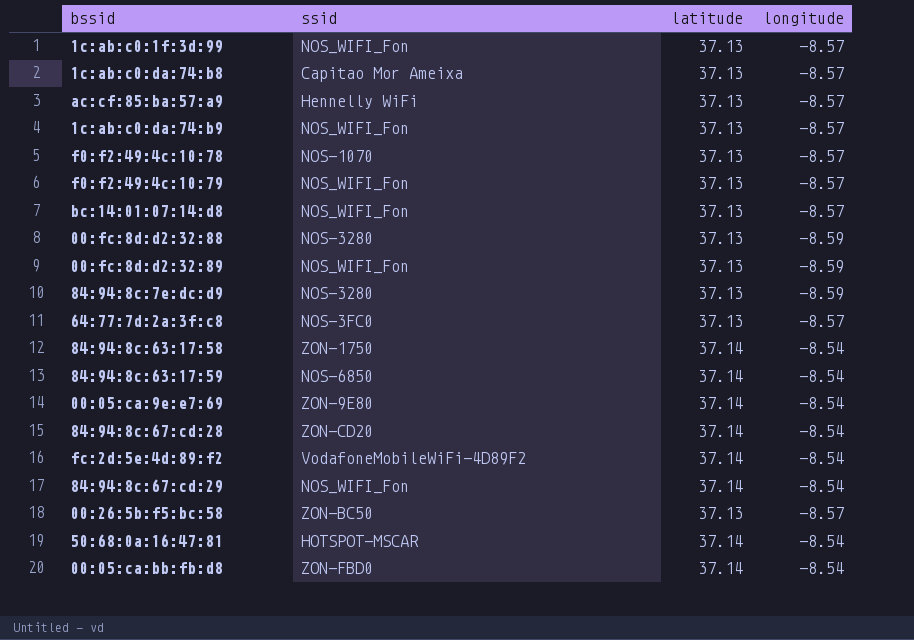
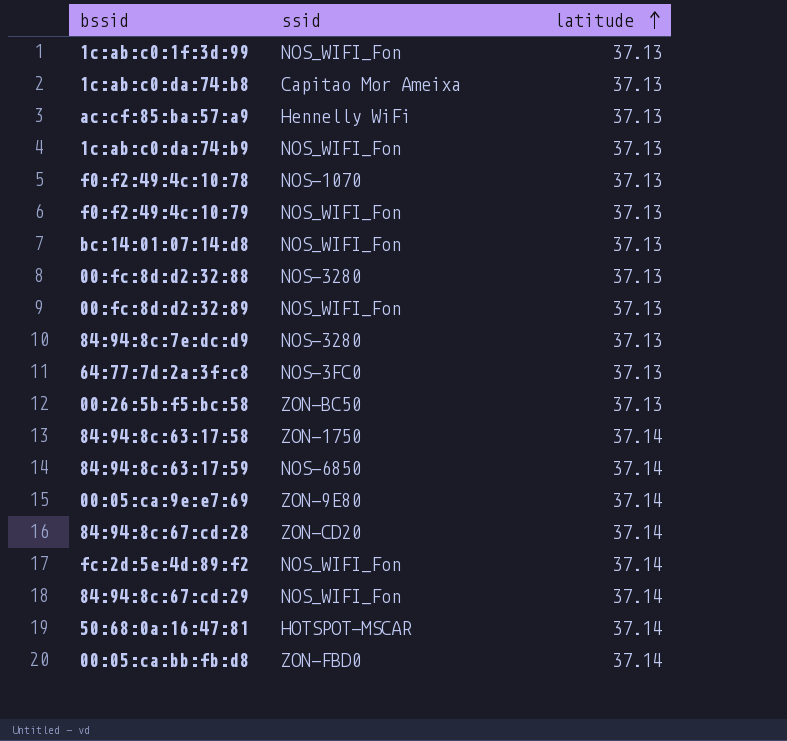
row order: none -> latitude ascending
column longitude | position: 4 -> none
fc:2d:5e:4d:89:f2 | ssid: VodafoneMobileWiFi-4D89F2 -> NOS_WIFI_Fon

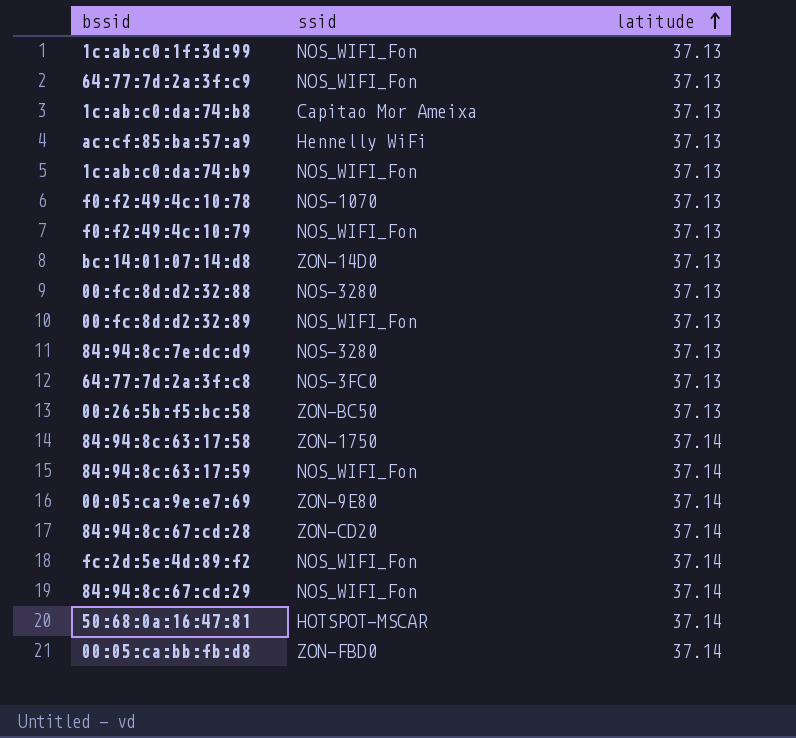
row 64:77:7d:2a:3f:c9: none -> NOS_WIFI_Fon | 37.13
bc:14:01:07:14:d8 | ssid: NOS_WIFI_Fon -> ZON-14D0
84:94:8c:63:17:59 | ssid: NOS-6850 -> NOS_WIFI_Fon

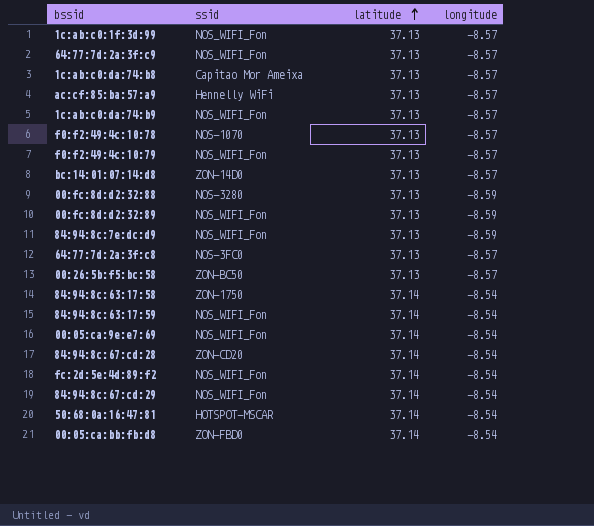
column longitude | position: none -> 4
84:94:8c:7e:dc:d9 | ssid: NOS-3280 -> NOS_WIFI_Fon
00:05:ca:9e:e7:69 | ssid: ZON-9E80 -> NOS_WIFI_Fon

